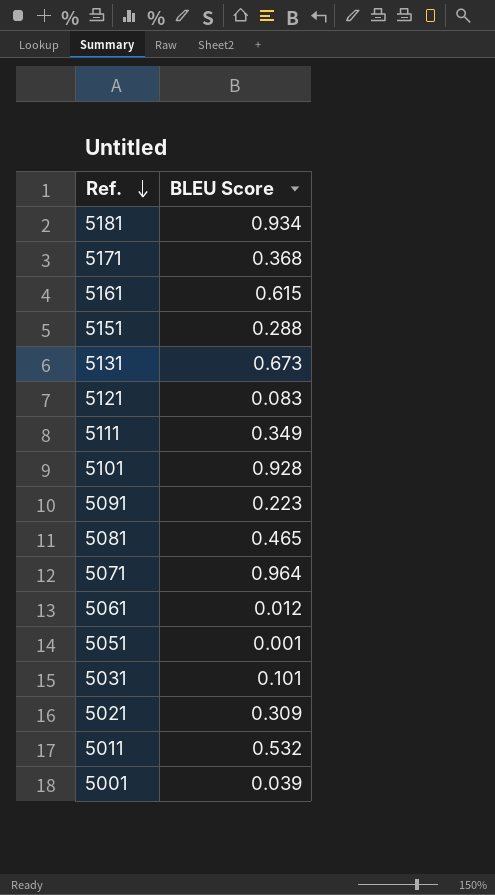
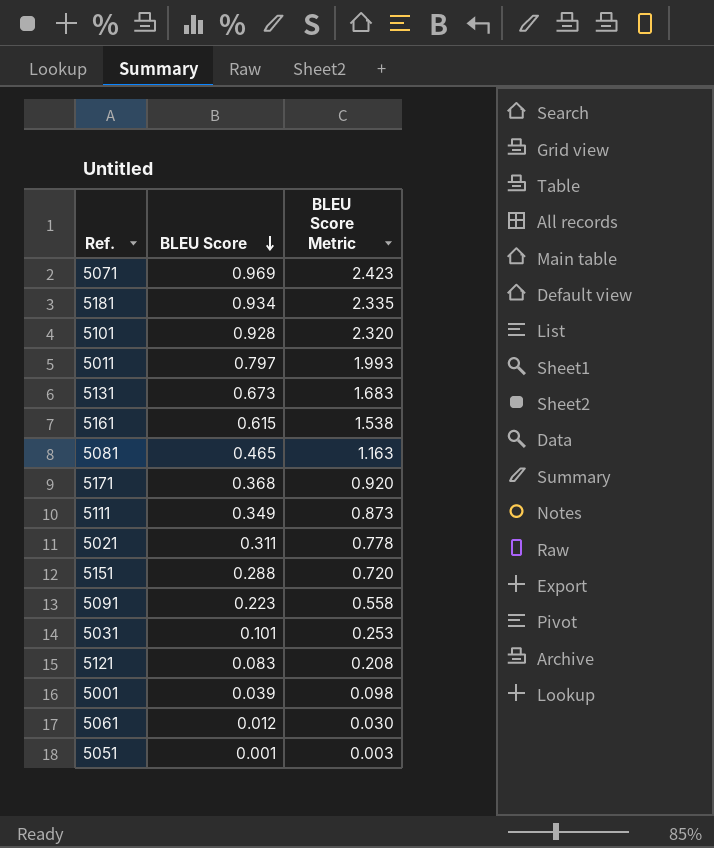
row order: Ref. descending -> BLEU Score descending
column BLEU Score Metric | formula: none -> [BLEU Score] * 2.5
5071 | BLEU Score: 0.964 -> 0.969
5011 | BLEU Score: 0.532 -> 0.797
5021 | BLEU Score: 0.309 -> 0.311

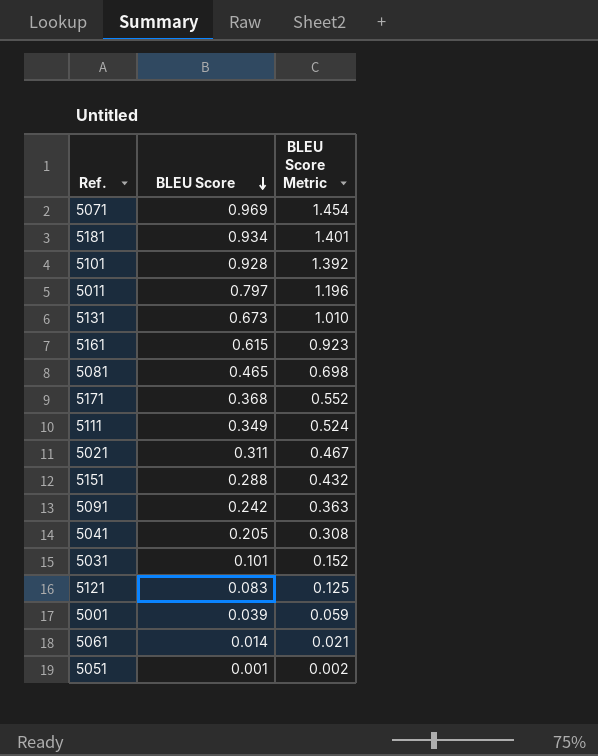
column BLEU Score Metric | formula: [BLEU Score] * 2.5 -> [BLEU Score] * 1.5
5091 | BLEU Score: 0.223 -> 0.242
row 5041: none -> 0.205 | 0.308
5061 | BLEU Score: 0.012 -> 0.014

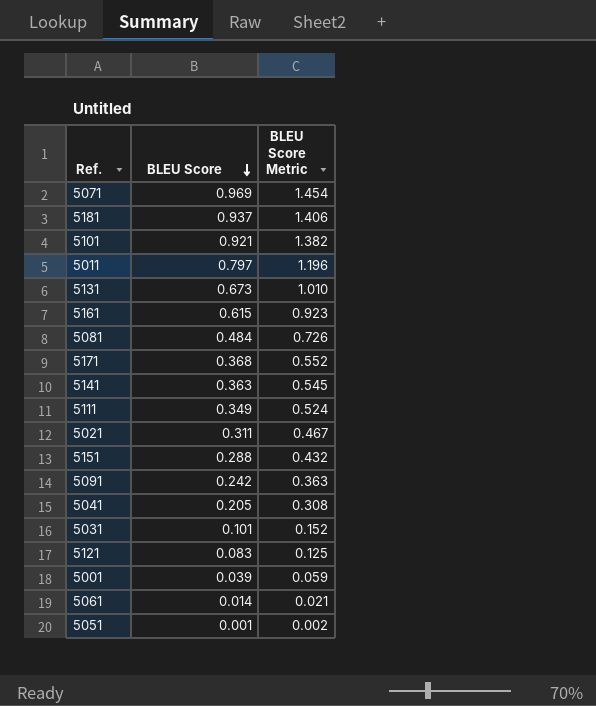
5181 | BLEU Score: 0.934 -> 0.937
5181 | BLEU Score Metric: 1.401 -> 1.406
5101 | BLEU Score: 0.928 -> 0.921
5101 | BLEU Score Metric: 1.392 -> 1.382
5081 | BLEU Score: 0.465 -> 0.484
5081 | BLEU Score Metric: 0.698 -> 0.726
row 5141: none -> 0.363 | 0.545

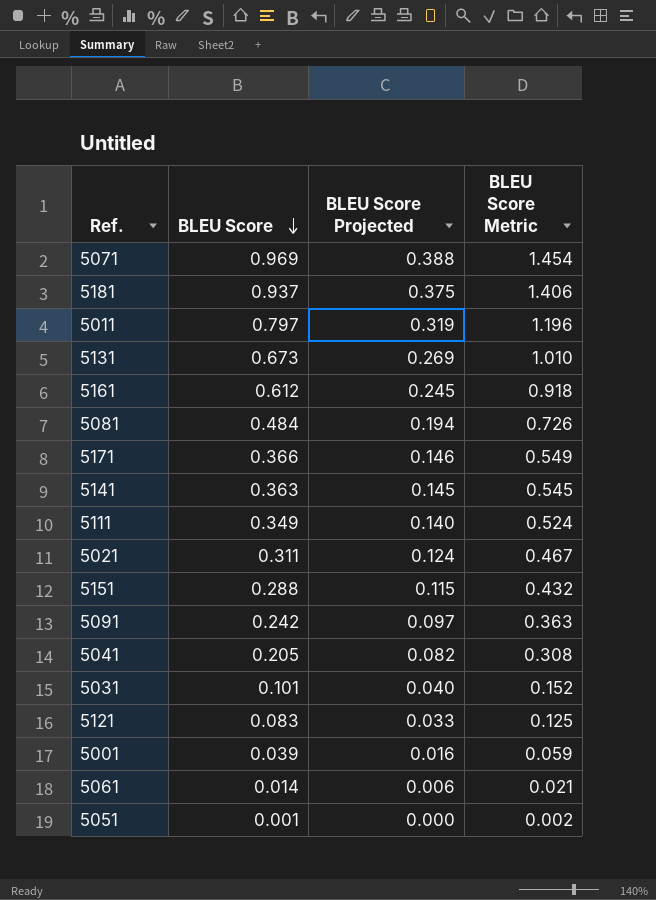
column BLEU Score Projected | formula: none -> [BLEU Score] * 0.4
row 5101: 0.921 | 1.382 -> none
5161 | BLEU Score: 0.615 -> 0.612
5161 | BLEU Score Metric: 0.923 -> 0.918
5171 | BLEU Score: 0.368 -> 0.366
5171 | BLEU Score Metric: 0.552 -> 0.549

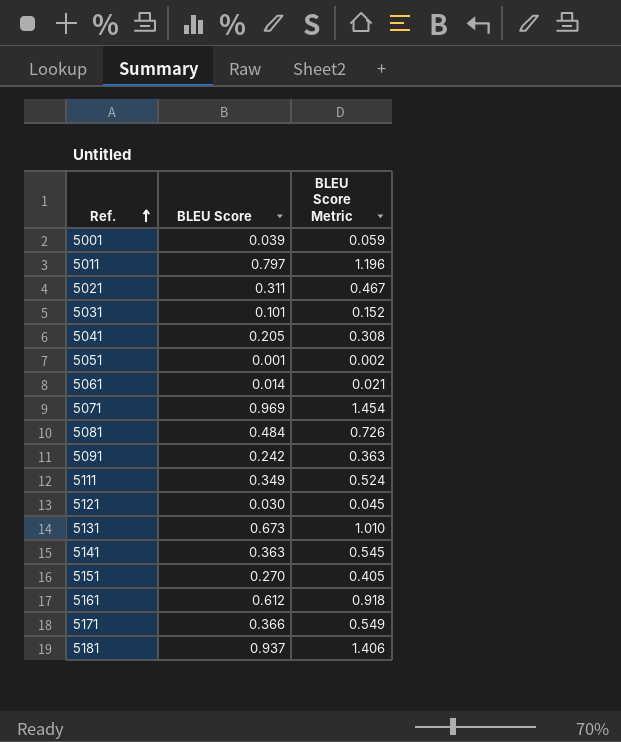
row order: BLEU Score descending -> Ref. ascending
column BLEU Score Projected | formula: [BLEU Score] * 0.4 -> none
5121 | BLEU Score: 0.083 -> 0.030
5121 | BLEU Score Metric: 0.125 -> 0.045
5151 | BLEU Score: 0.288 -> 0.270
5151 | BLEU Score Metric: 0.432 -> 0.405

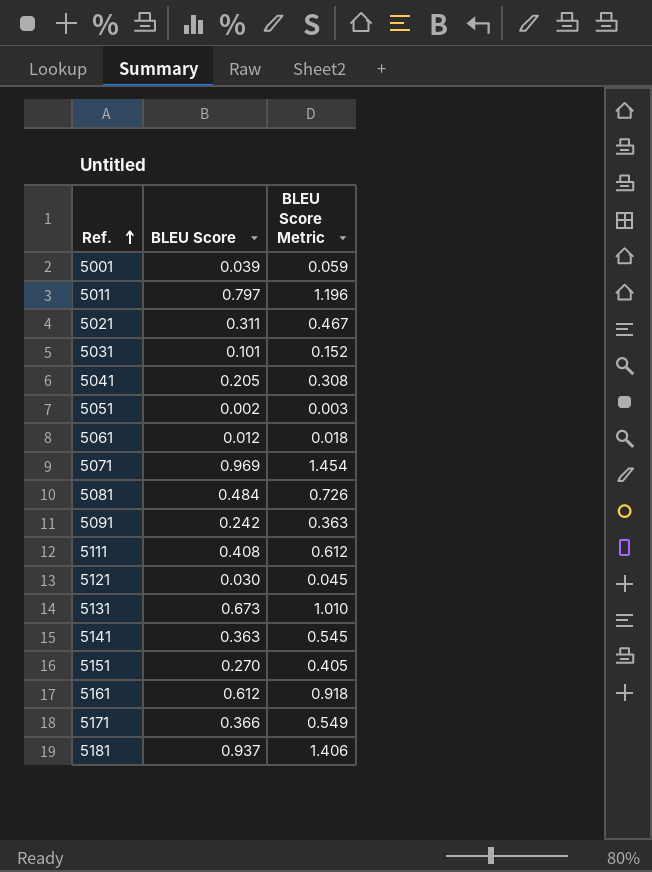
5051 | BLEU Score: 0.001 -> 0.002
5051 | BLEU Score Metric: 0.002 -> 0.003
5061 | BLEU Score: 0.014 -> 0.012
5061 | BLEU Score Metric: 0.021 -> 0.018
5111 | BLEU Score: 0.349 -> 0.408
5111 | BLEU Score Metric: 0.524 -> 0.612

